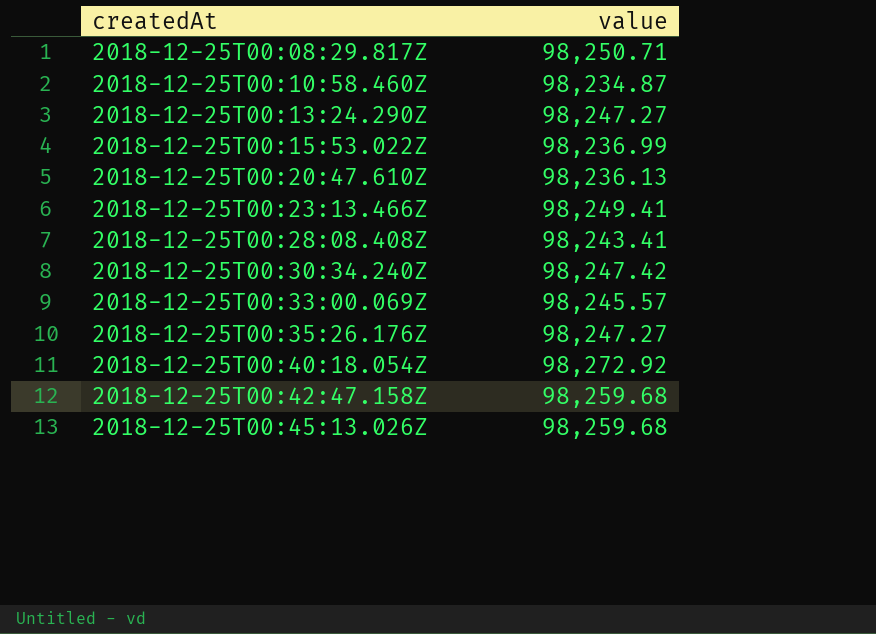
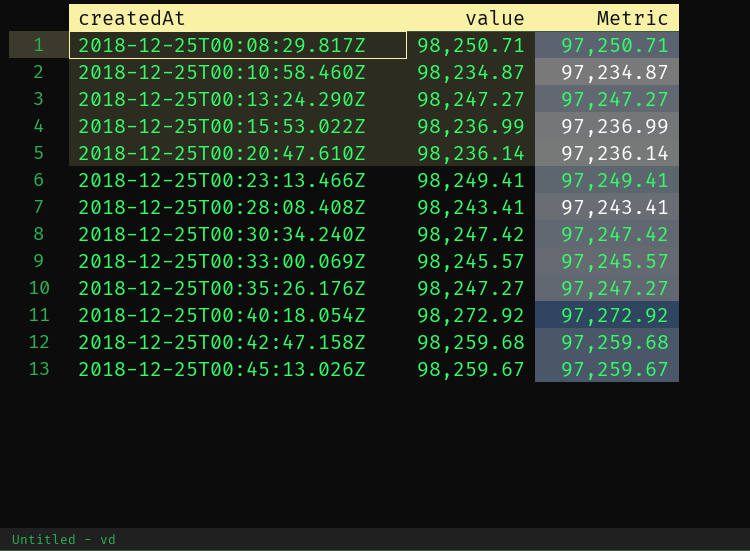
column Metric | formula: none -> [value] - 1000
2018-12-25T00:20:47.610Z | value: 98,236.13 -> 98,236.14
2018-12-25T00:45:13.026Z | value: 98,259.68 -> 98,259.67

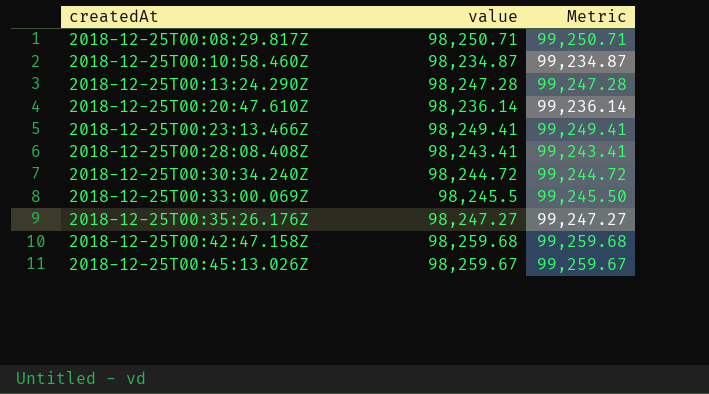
column Metric | formula: [value] - 1000 -> [value] + 1000
row 2018-12-25T00:15:53.022Z: 98,236.99 | 97,236.99 -> none
row 2018-12-25T00:40:18.054Z: 98,272.92 | 97,272.92 -> none
2018-12-25T00:13:24.290Z | value: 98,247.27 -> 98,247.28
2018-12-25T00:30:34.240Z | value: 98,247.42 -> 98,244.72
2018-12-25T00:33:00.069Z | value: 98,245.57 -> 98,245.5

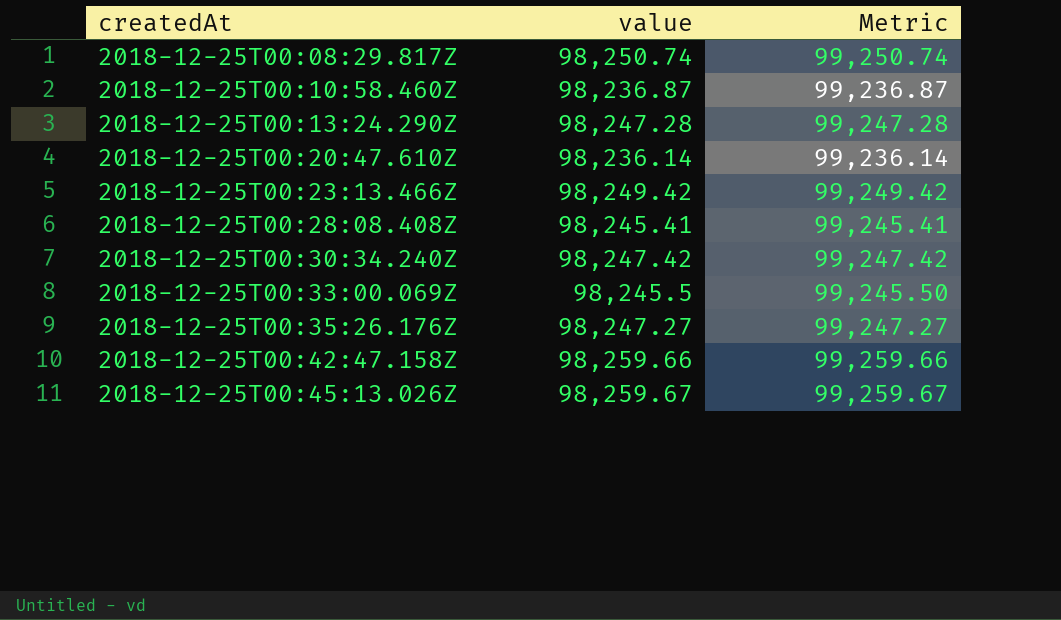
2018-12-25T00:08:29.817Z | value: 98,250.71 -> 98,250.74
2018-12-25T00:08:29.817Z | Metric: 99,250.71 -> 99,250.74
2018-12-25T00:10:58.460Z | value: 98,234.87 -> 98,236.87
2018-12-25T00:10:58.460Z | Metric: 99,234.87 -> 99,236.87
2018-12-25T00:23:13.466Z | value: 98,249.41 -> 98,249.42
2018-12-25T00:23:13.466Z | Metric: 99,249.41 -> 99,249.42
2018-12-25T00:28:08.408Z | value: 98,243.41 -> 98,245.41
2018-12-25T00:28:08.408Z | Metric: 99,243.41 -> 99,245.41
2018-12-25T00:30:34.240Z | value: 98,244.72 -> 98,247.42
2018-12-25T00:30:34.240Z | Metric: 99,244.72 -> 99,247.42
2018-12-25T00:42:47.158Z | value: 98,259.68 -> 98,259.66
2018-12-25T00:42:47.158Z | Metric: 99,259.68 -> 99,259.66

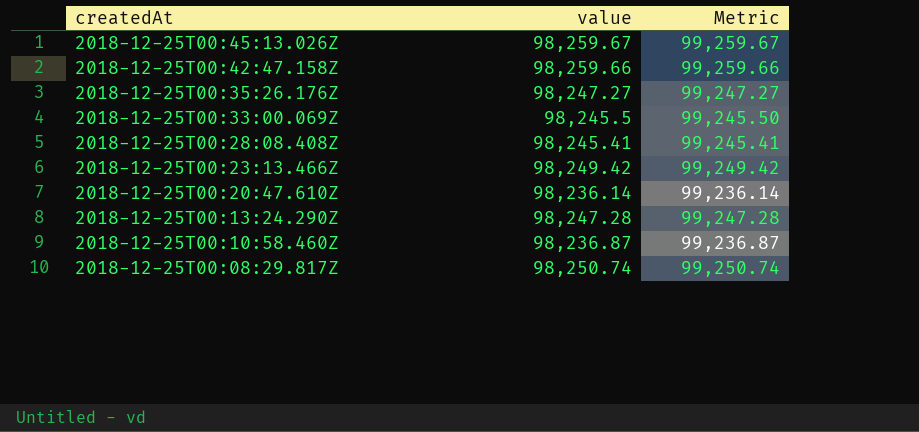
row order: createdAt ascending -> createdAt descending
row 2018-12-25T00:30:34.240Z: 98,247.42 | 99,247.42 -> none

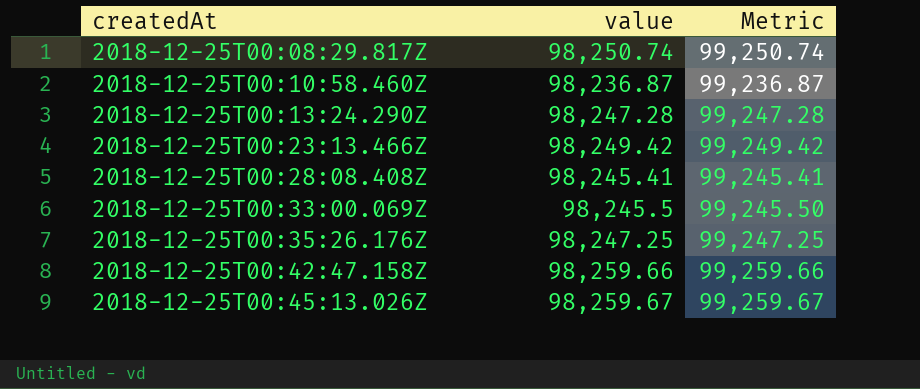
row order: createdAt descending -> createdAt ascending
row 2018-12-25T00:20:47.610Z: 98,236.14 | 99,236.14 -> none
2018-12-25T00:35:26.176Z | value: 98,247.27 -> 98,247.25
2018-12-25T00:35:26.176Z | Metric: 99,247.27 -> 99,247.25

